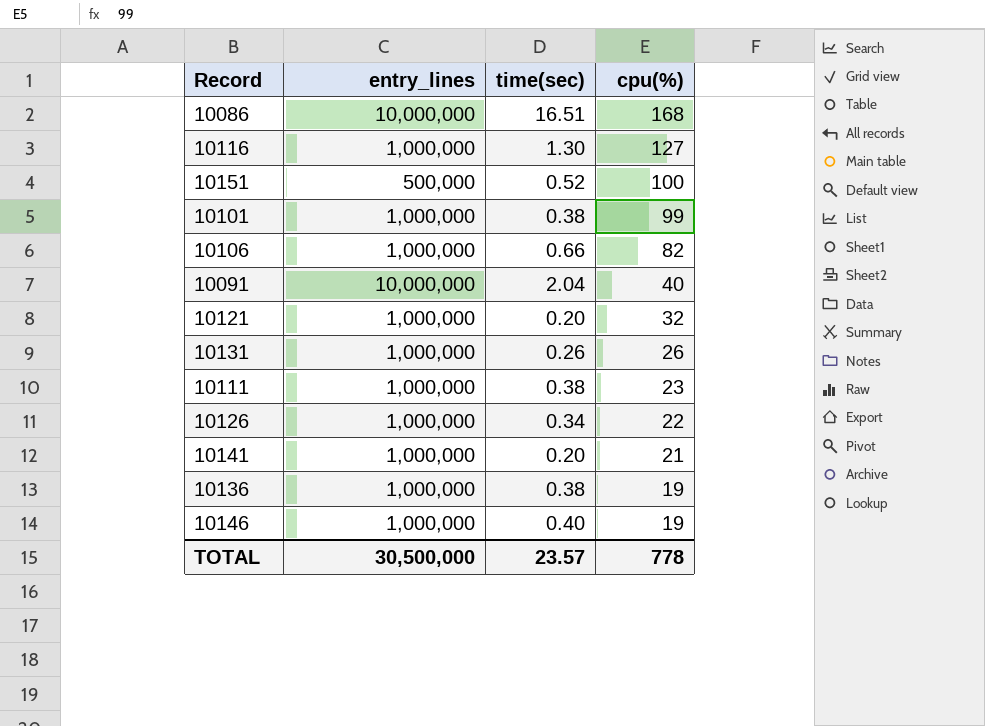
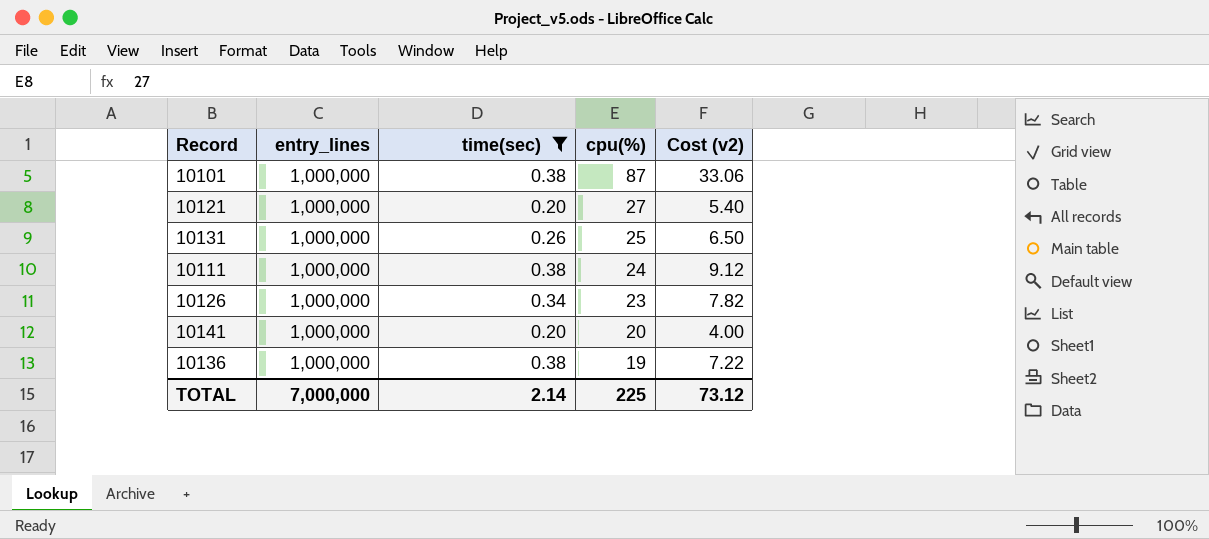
filter: none -> time(sec) <= 0.38
column Cost (v2) | formula: none -> [time(sec)] * [cpu(%)]
10101 | cpu(%): 99 -> 87
10121 | cpu(%): 32 -> 27
10131 | cpu(%): 26 -> 25
10111 | cpu(%): 23 -> 24
10126 | cpu(%): 22 -> 23
10141 | cpu(%): 21 -> 20
TOTAL | entry_lines: 30,500,000 -> 7,000,000
TOTAL | time(sec): 23.57 -> 2.14
TOTAL | cpu(%): 778 -> 225

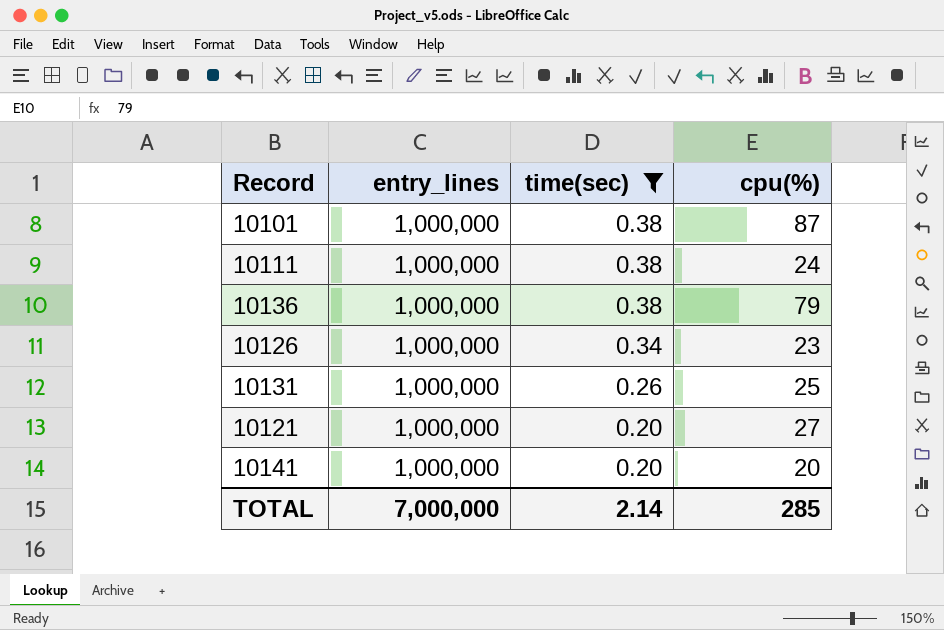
row order: cpu(%) descending -> time(sec) descending
column Cost (v2) | formula: [time(sec)] * [cpu(%)] -> none
10136 | cpu(%): 19 -> 79
TOTAL | cpu(%): 225 -> 285

